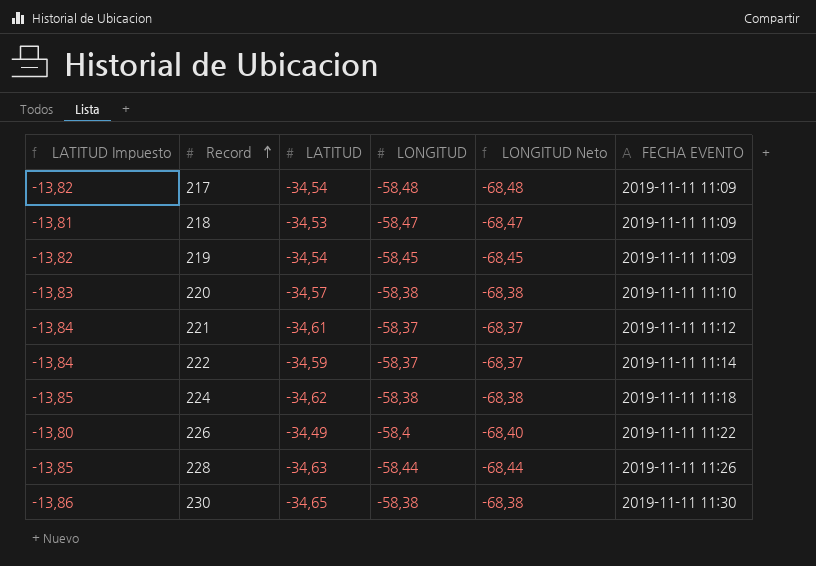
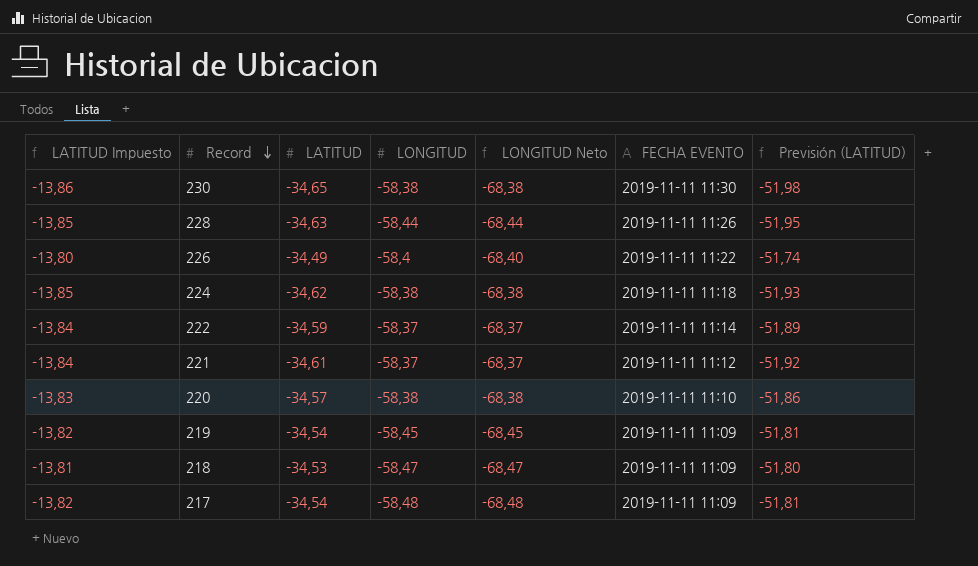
row order: Record ascending -> Record descending
column Previsión (LATITUD) | formula: none -> [LATITUD] * 1,5

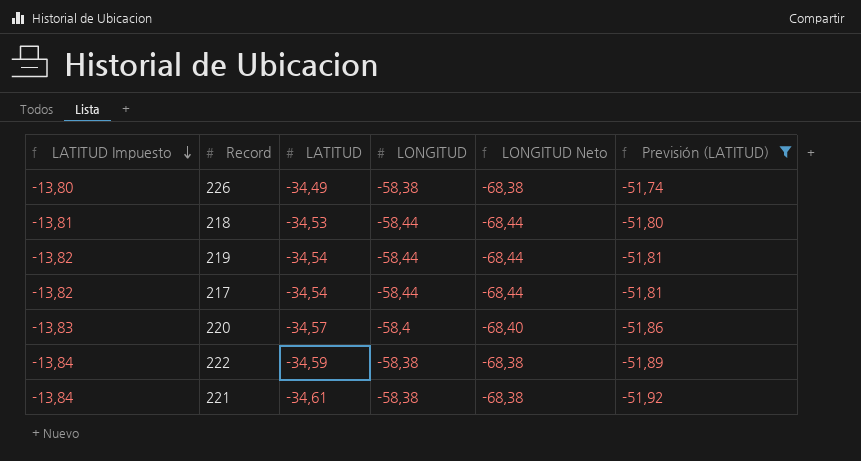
filter: none -> Previsión (LATITUD) >= -51,92
row order: Record descending -> LATITUD Impuesto descending
column FECHA EVENTO | position: 6 -> none
226 | LONGITUD: -58,4 -> -58,38
226 | LONGITUD Neto: -68,40 -> -68,38
218 | LONGITUD: -58,47 -> -58,44
218 | LONGITUD Neto: -68,47 -> -68,44
219 | LONGITUD: -58,45 -> -58,44
219 | LONGITUD Neto: -68,45 -> -68,44
217 | LONGITUD: -58,48 -> -58,44
217 | LONGITUD Neto: -68,48 -> -68,44
220 | LONGITUD: -58,38 -> -58,4
220 | LONGITUD Neto: -68,38 -> -68,40
222 | LONGITUD: -58,37 -> -58,38
222 | LONGITUD Neto: -68,37 -> -68,38
221 | LONGITUD: -58,37 -> -58,38
221 | LONGITUD Neto: -68,37 -> -68,38

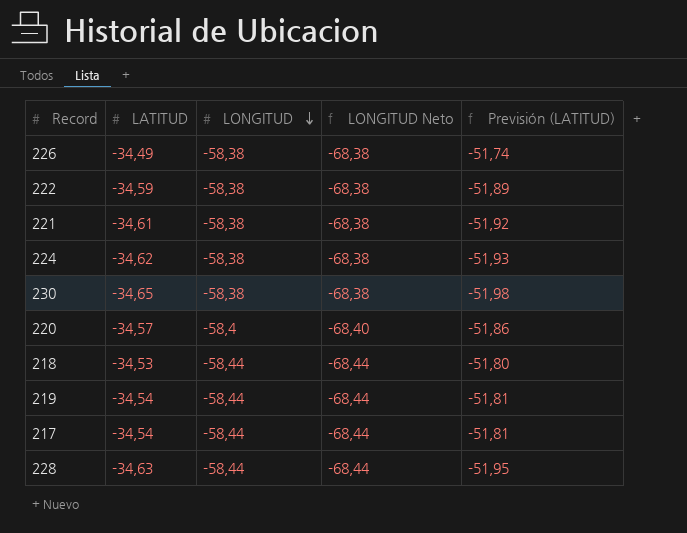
filter: Previsión (LATITUD) >= -51,92 -> none
row order: LATITUD Impuesto descending -> LONGITUD descending
column LATITUD Impuesto | formula: [LATITUD] * 0,4 -> none

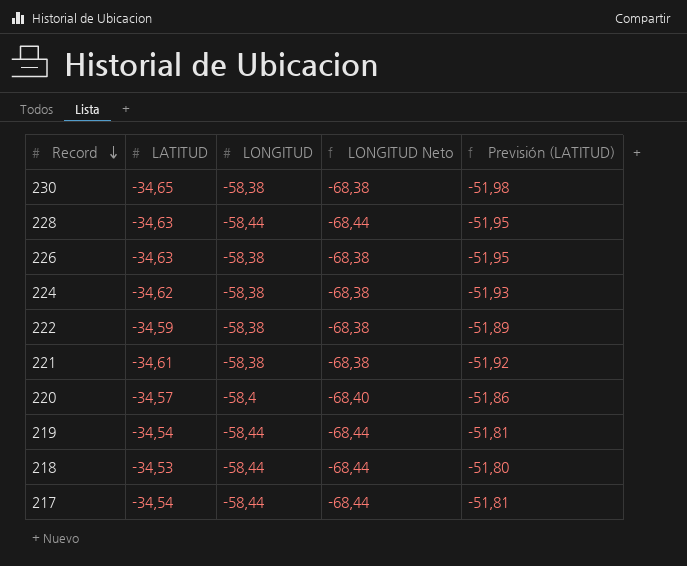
row order: LONGITUD descending -> Record descending
226 | LATITUD: -34,49 -> -34,63
226 | Previsión (LATITUD): -51,74 -> -51,95

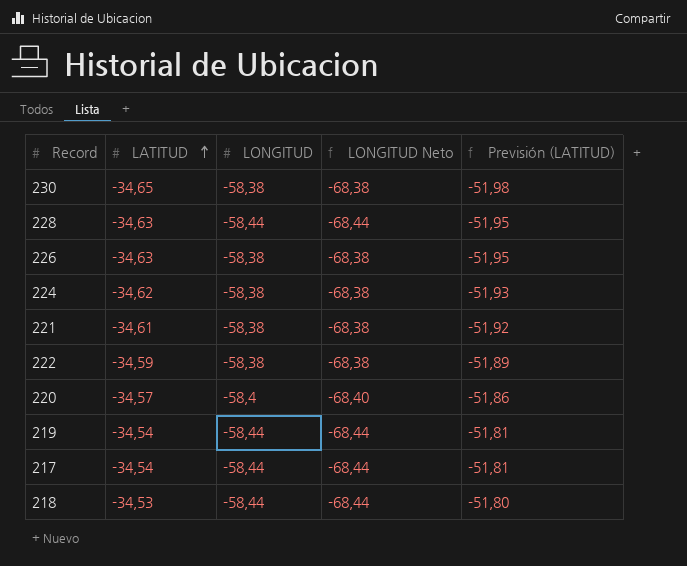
row order: Record descending -> LATITUD ascending

